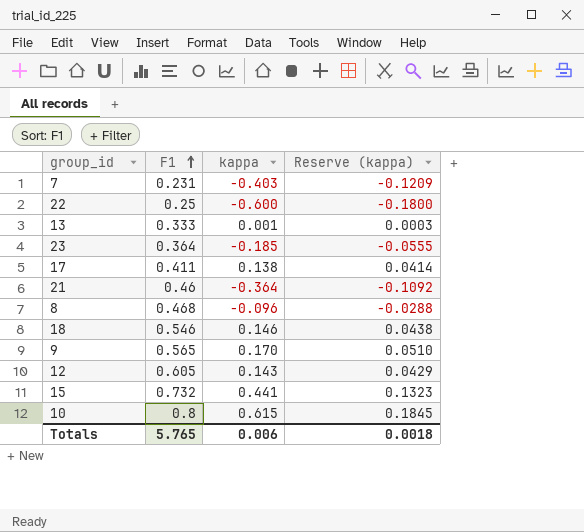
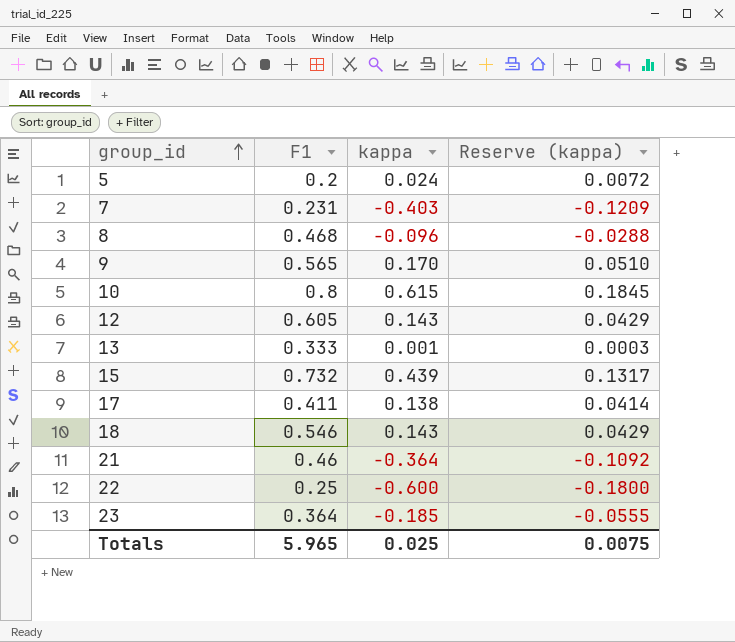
row order: F1 ascending -> group_id ascending
row 5: none -> 0.2 | 0.024 | 0.0072
15 | kappa: 0.441 -> 0.439
15 | Reserve (kappa): 0.1323 -> 0.1317
18 | kappa: 0.146 -> 0.143
18 | Reserve (kappa): 0.0438 -> 0.0429
Totals | F1: 5.765 -> 5.965
Totals | kappa: 0.006 -> 0.025
Totals | Reserve (kappa): 0.0018 -> 0.0075

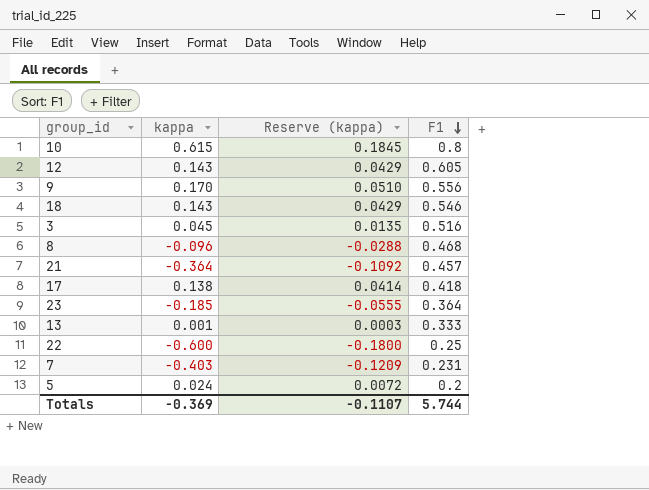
row order: group_id ascending -> F1 descending
column F1 | position: 2 -> 4
row 15: 0.732 | 0.439 | 0.1317 -> none
9 | F1: 0.565 -> 0.556
row 3: none -> 0.045 | 0.0135 | 0.516
21 | F1: 0.46 -> 0.457
17 | F1: 0.411 -> 0.418
Totals | kappa: 0.025 -> -0.369
Totals | Reserve (kappa): 0.0075 -> -0.1107
Totals | F1: 5.965 -> 5.744

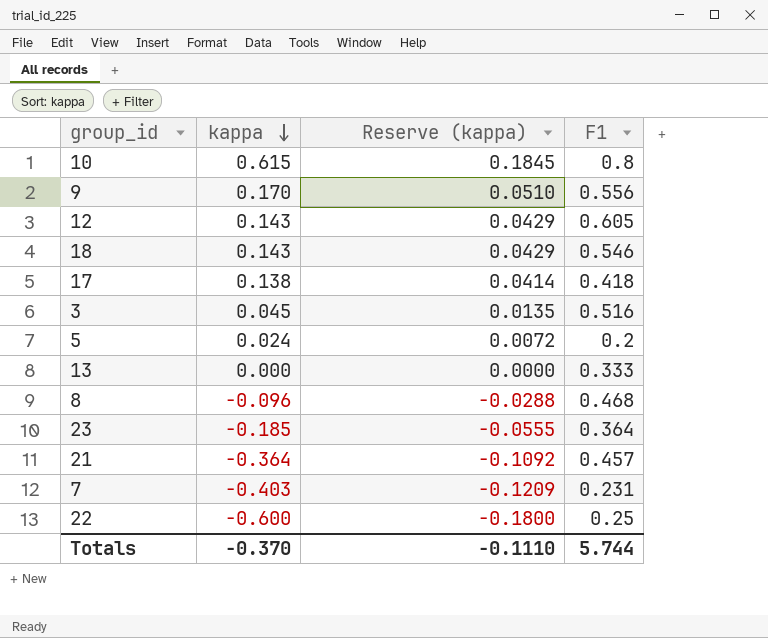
row order: F1 descending -> kappa descending
13 | kappa: 0.001 -> 0.000
13 | Reserve (kappa): 0.0003 -> 0.0000
Totals | kappa: -0.369 -> -0.370
Totals | Reserve (kappa): -0.1107 -> -0.1110

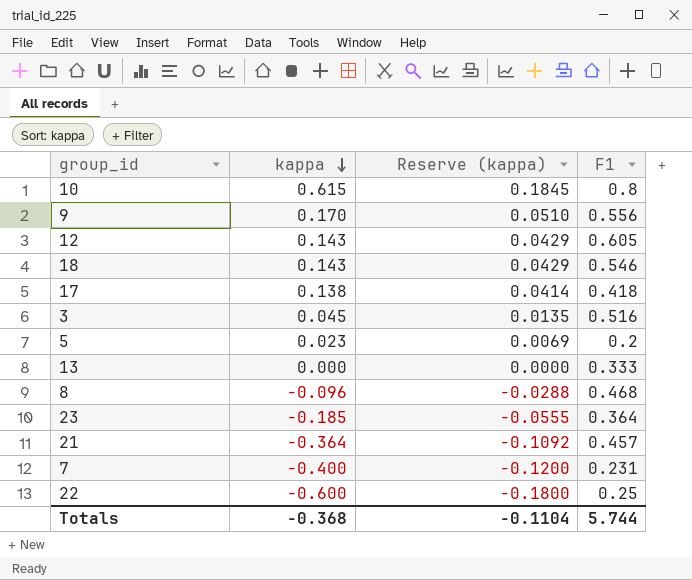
5 | kappa: 0.024 -> 0.023
5 | Reserve (kappa): 0.0072 -> 0.0069
7 | kappa: -0.403 -> -0.400
7 | Reserve (kappa): -0.1209 -> -0.1200
Totals | kappa: -0.370 -> -0.368
Totals | Reserve (kappa): -0.1110 -> -0.1104

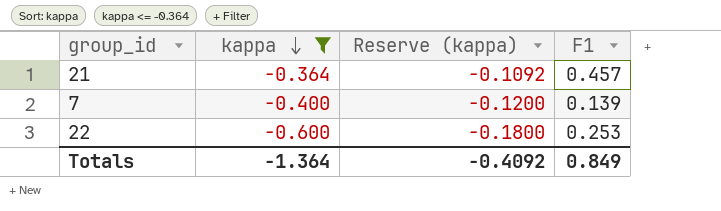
filter: none -> kappa <= -0.364
7 | F1: 0.231 -> 0.139
22 | F1: 0.25 -> 0.253
Totals | kappa: -0.368 -> -1.364
Totals | Reserve (kappa): -0.1104 -> -0.4092
Totals | F1: 5.744 -> 0.849

